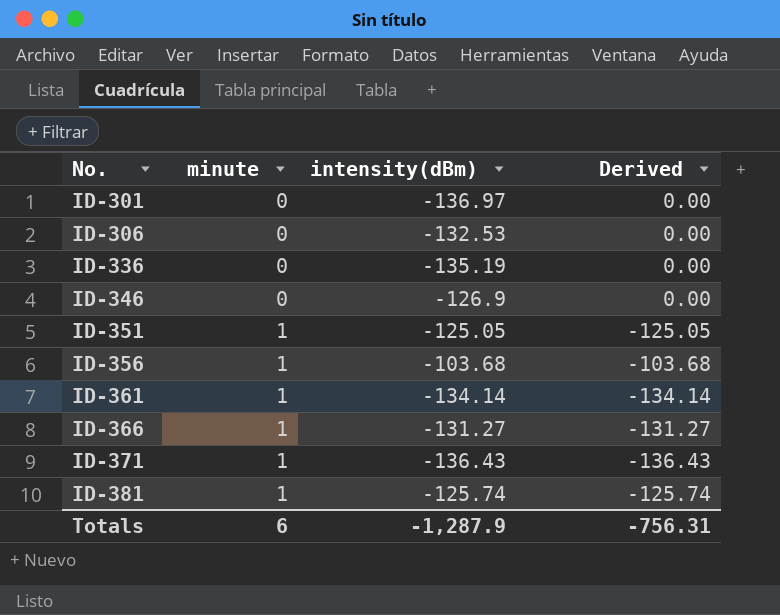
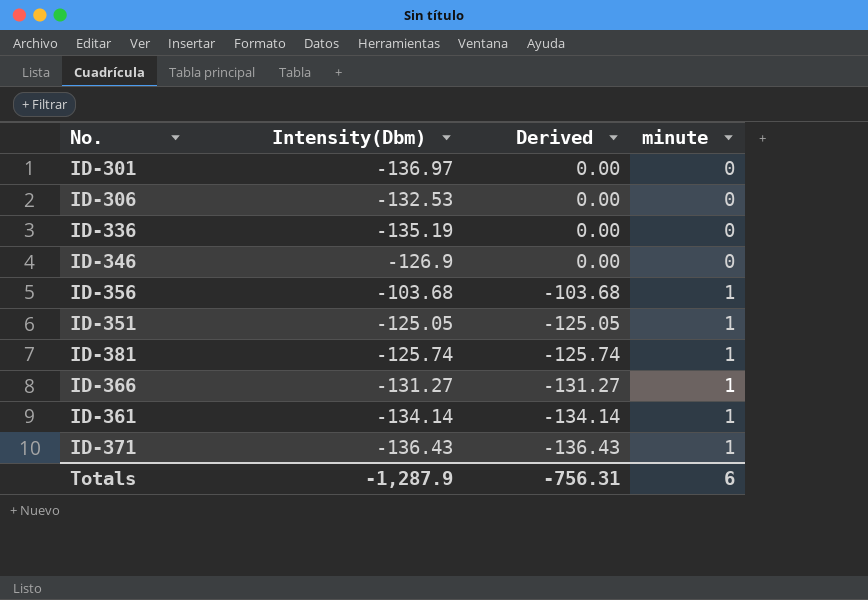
row order: No. ascending -> Derived descending
column name: intensity(dBm) -> Intensity(Dbm)
column minute | position: 2 -> 4

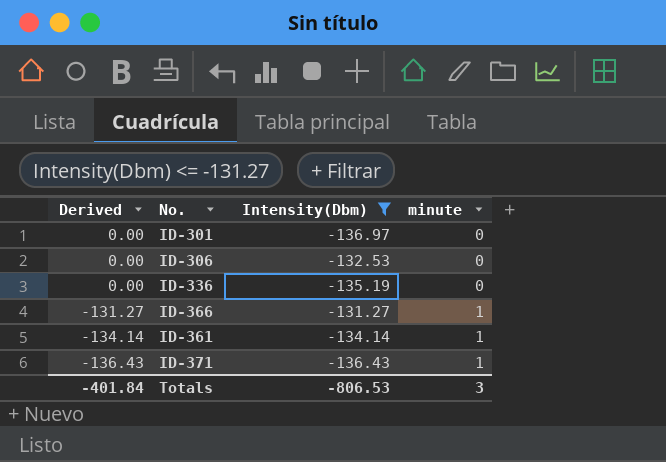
filter: none -> Intensity(Dbm) <= -131.27
column Derived | position: 3 -> 1
Totals | Derived: -756.31 -> -401.84
Totals | Intensity(Dbm): -1,287.9 -> -806.53
Totals | minute: 6 -> 3

